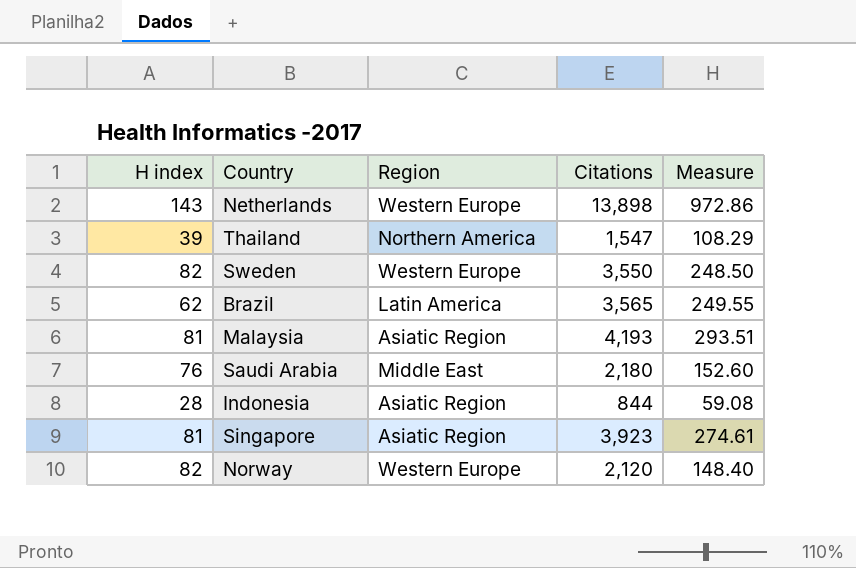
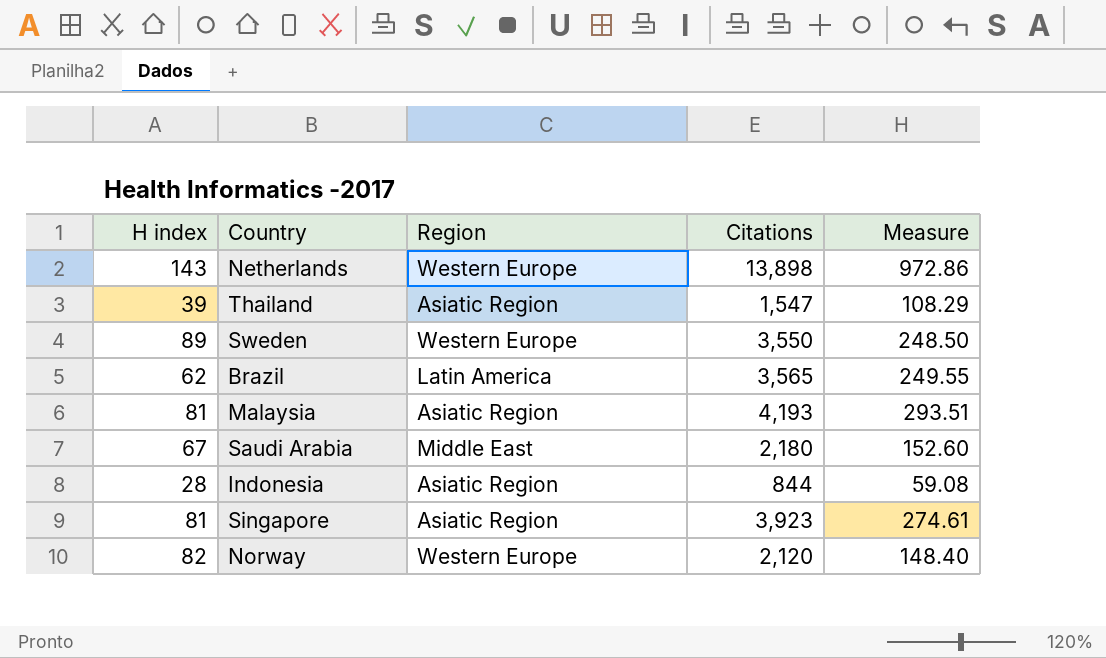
Thailand | Region: Northern America -> Asiatic Region
Sweden | H index: 82 -> 89
Saudi Arabia | H index: 76 -> 67

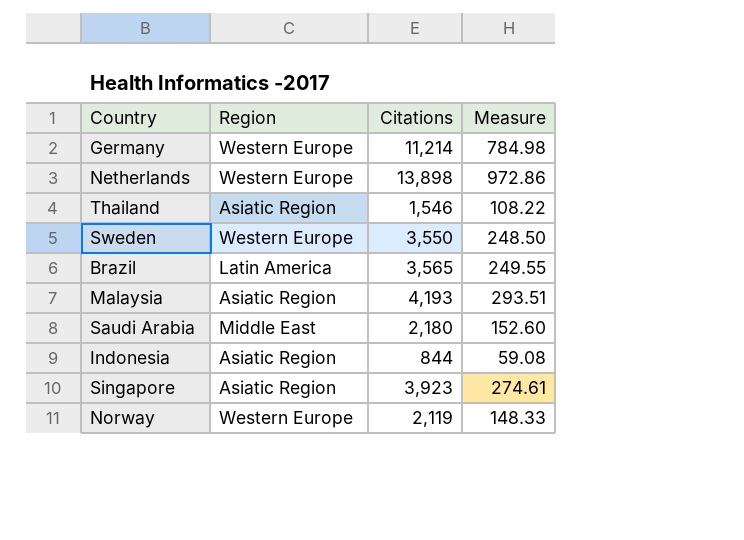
column H index | position: 1 -> none
row Germany: none -> Western Europe | 11,214 | 784.98
Thailand | Citations: 1,547 -> 1,546
Thailand | Measure: 108.29 -> 108.22
Norway | Citations: 2,120 -> 2,119
Norway | Measure: 148.40 -> 148.33

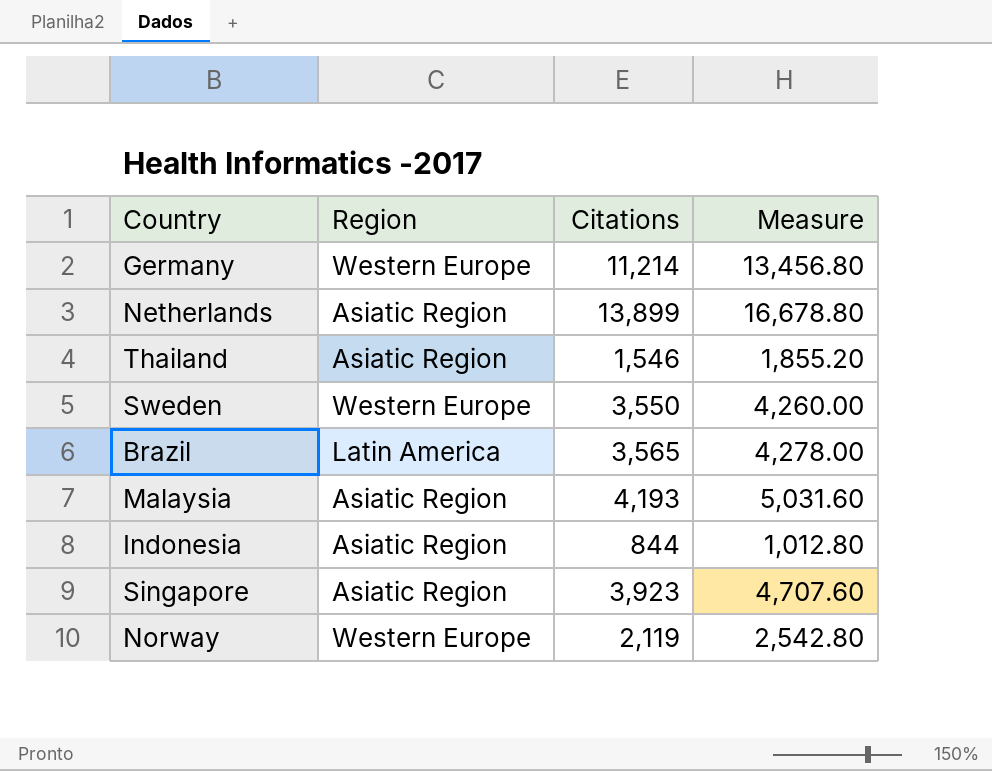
column Measure | formula: [Citations] * 0.07 -> [Citations] * 1.2
row Saudi Arabia: Middle East | 2,180 | 152.60 -> none
Netherlands | Region: Western Europe -> Asiatic Region
Netherlands | Citations: 13,898 -> 13,899

